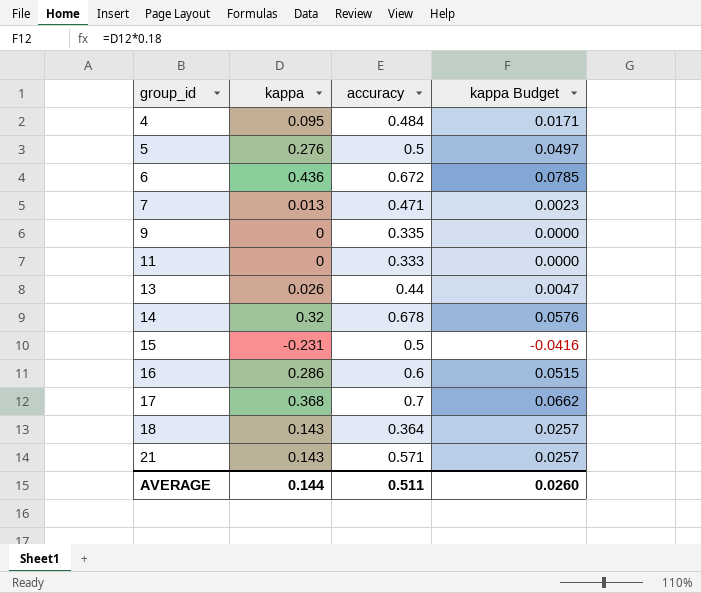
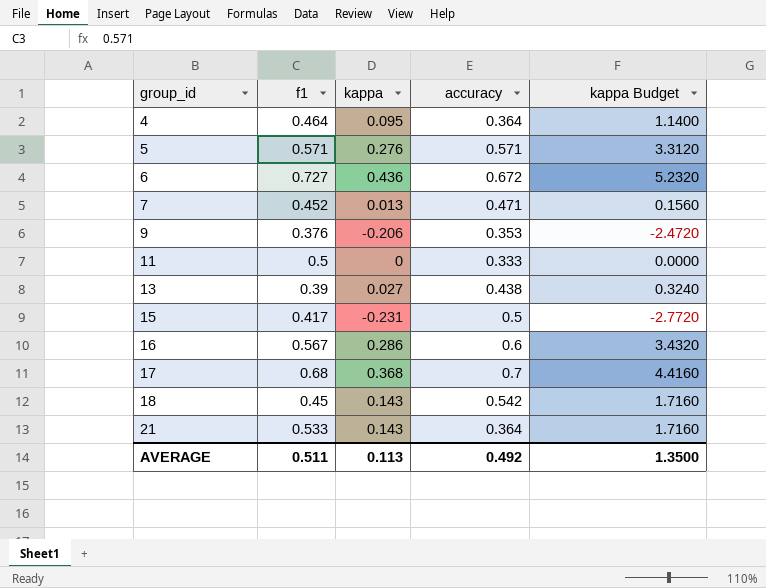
column f1 | position: none -> 2
column kappa Budget | formula: [kappa] * 0.18 -> [kappa] * 12
row 14: 0.32 | 0.678 | 0.0576 -> none
4 | accuracy: 0.484 -> 0.364
5 | accuracy: 0.5 -> 0.571
9 | kappa: 0 -> -0.206
9 | accuracy: 0.335 -> 0.353
13 | kappa: 0.026 -> 0.027
13 | accuracy: 0.44 -> 0.438
18 | accuracy: 0.364 -> 0.542
21 | accuracy: 0.571 -> 0.364
AVERAGE | kappa: 0.144 -> 0.113
AVERAGE | accuracy: 0.511 -> 0.492
AVERAGE | kappa Budget: 0.0260 -> 1.3500

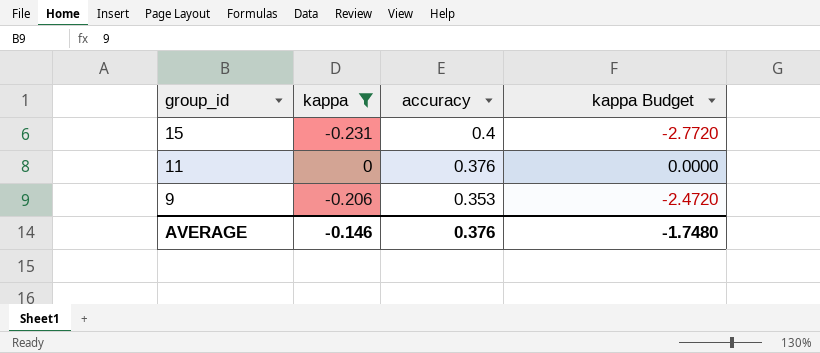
filter: none -> kappa <= 0
row order: group_id ascending -> group_id descending
column f1 | position: 2 -> none
15 | accuracy: 0.5 -> 0.4
11 | accuracy: 0.333 -> 0.376
AVERAGE | kappa: 0.113 -> -0.146
AVERAGE | accuracy: 0.492 -> 0.376
AVERAGE | kappa Budget: 1.3500 -> -1.7480

